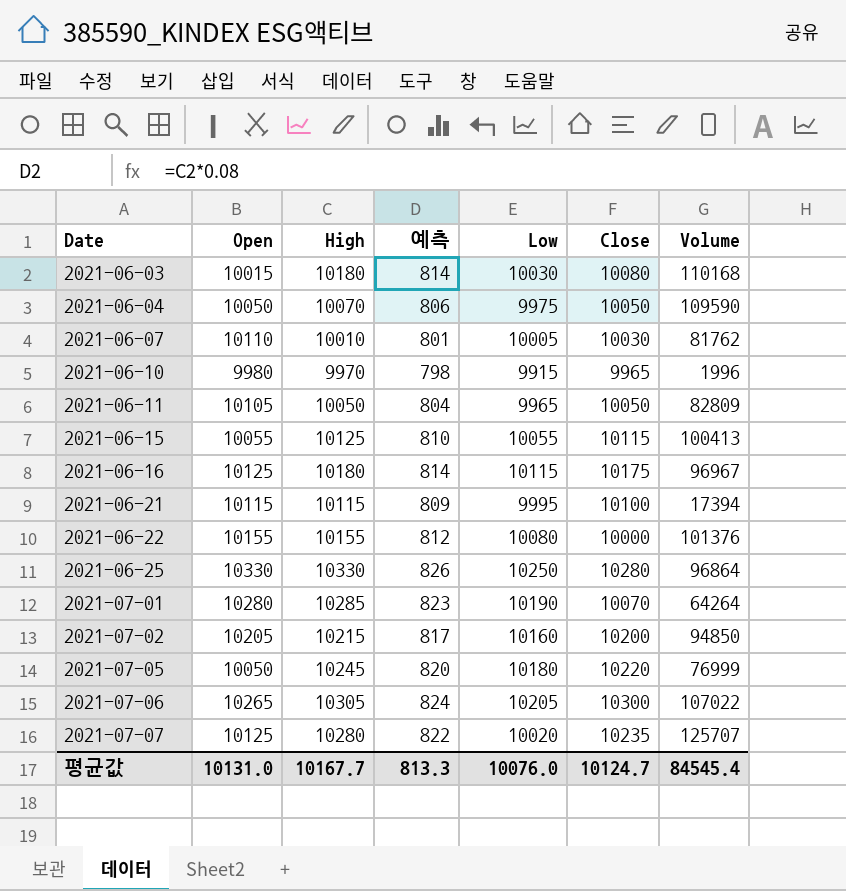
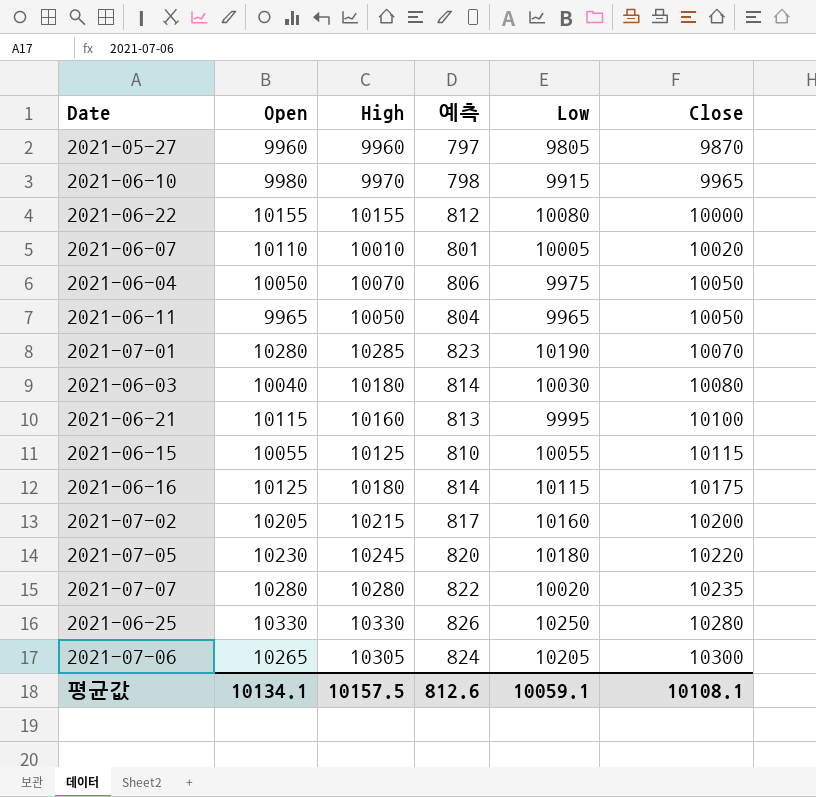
row order: Date ascending -> Close ascending
column Volume | position: 7 -> none
row 2021-05-27: none -> 9960 | 9960 | 797 | 9805 | 9870
2021-06-07 | Close: 10030 -> 10020
2021-06-11 | Open: 10105 -> 9965
2021-06-03 | Open: 10015 -> 10040
2021-06-21 | High: 10115 -> 10160
2021-06-21 | 예측: 809 -> 813
2021-07-05 | Open: 10050 -> 10230
2021-07-07 | Open: 10125 -> 10280
평균값 | Open: 10131.0 -> 10134.1
평균값 | High: 10167.7 -> 10157.5
평균값 | 예측: 813.3 -> 812.6
평균값 | Low: 10076.0 -> 10059.1
평균값 | Close: 10124.7 -> 10108.1

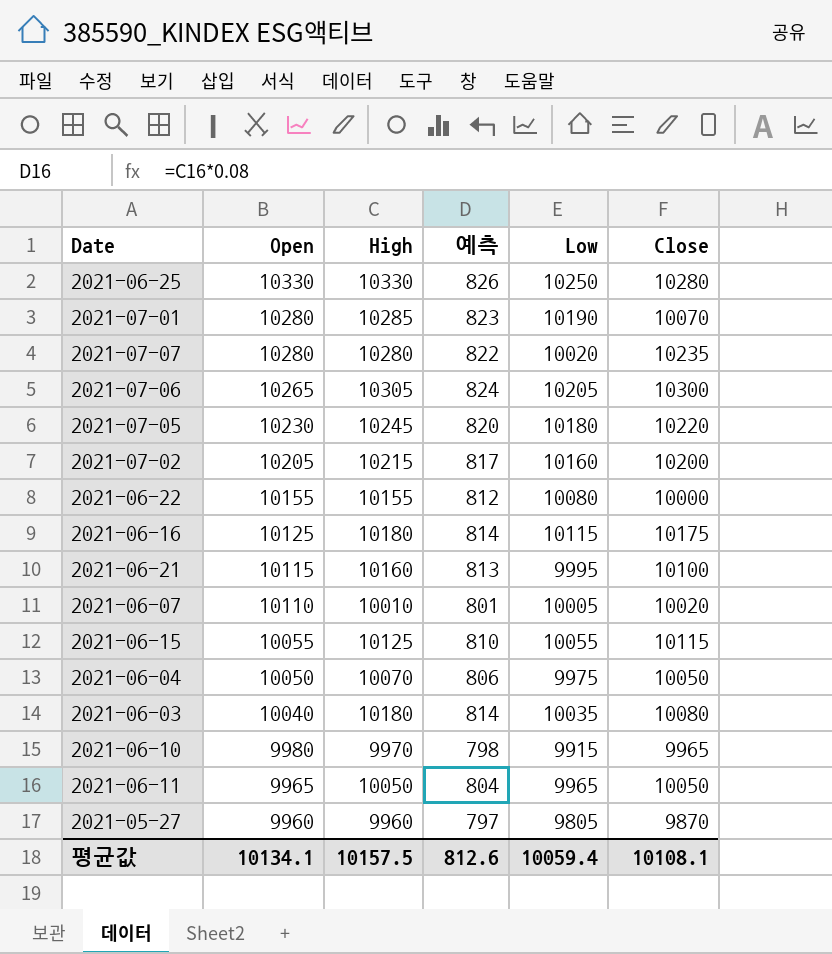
row order: Close ascending -> Open descending
2021-06-03 | Low: 10030 -> 10035
평균값 | Low: 10059.1 -> 10059.4

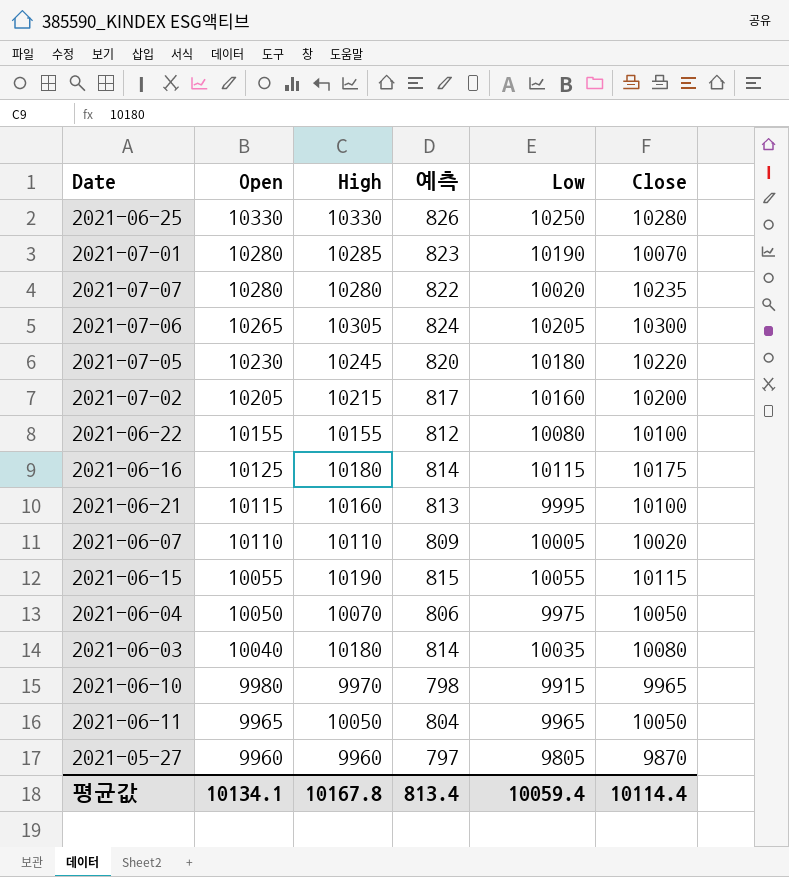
2021-06-22 | Close: 10000 -> 10100
2021-06-07 | High: 10010 -> 10110
2021-06-07 | 예측: 801 -> 809
2021-06-15 | High: 10125 -> 10190
2021-06-15 | 예측: 810 -> 815
평균값 | High: 10157.5 -> 10167.8
평균값 | 예측: 812.6 -> 813.4
평균값 | Close: 10108.1 -> 10114.4

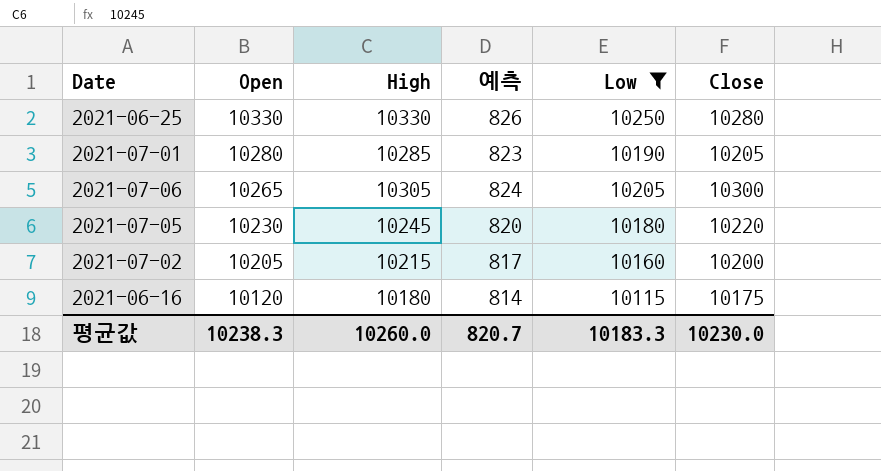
filter: none -> Low >= 10115
2021-07-01 | Close: 10070 -> 10205
2021-06-16 | Open: 10125 -> 10120
평균값 | Open: 10134.1 -> 10238.3
평균값 | High: 10167.8 -> 10260.0
평균값 | 예측: 813.4 -> 820.7
평균값 | Low: 10059.4 -> 10183.3
평균값 | Close: 10114.4 -> 10230.0

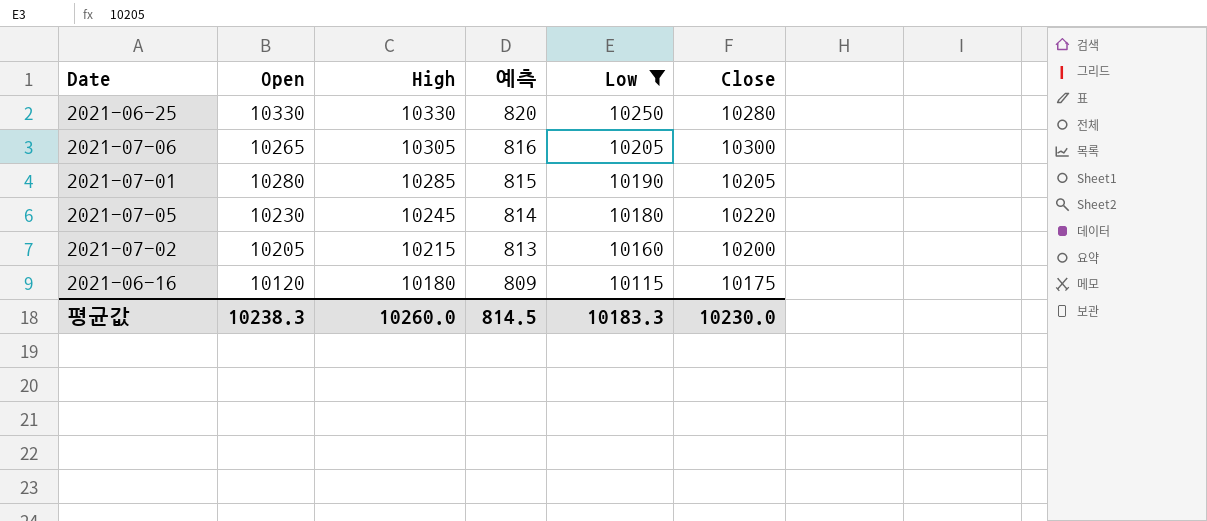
row order: Open descending -> High descending
column 예측 | formula: [High] * 0.08 -> [Low] * 0.08
평균값 | 예측: 820.7 -> 814.5

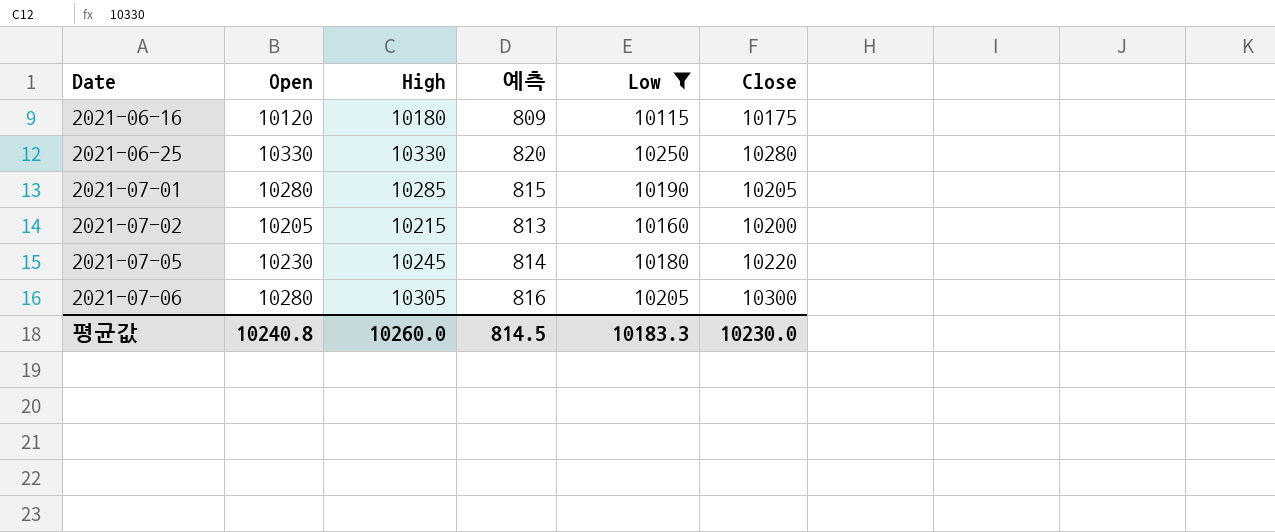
row order: High descending -> Date ascending
2021-07-06 | Open: 10265 -> 10280
평균값 | Open: 10238.3 -> 10240.8

